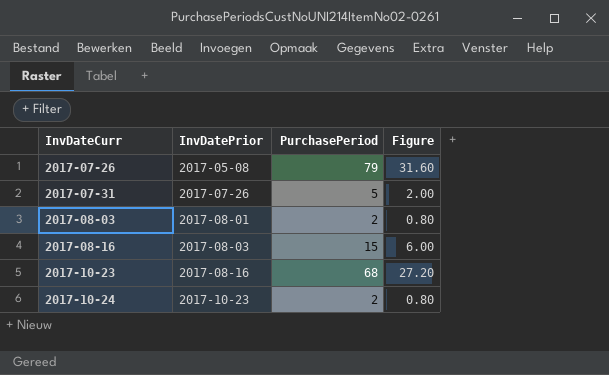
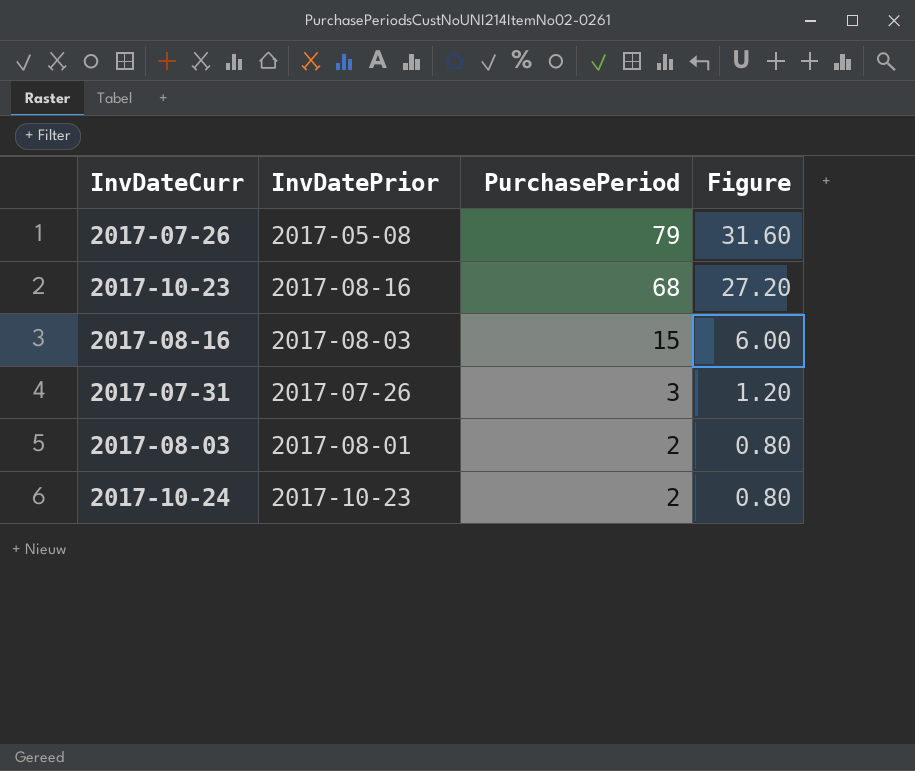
row order: InvDateCurr ascending -> PurchasePeriod descending
2017-07-31 | PurchasePeriod: 5 -> 3
2017-07-31 | Figure: 2.00 -> 1.20

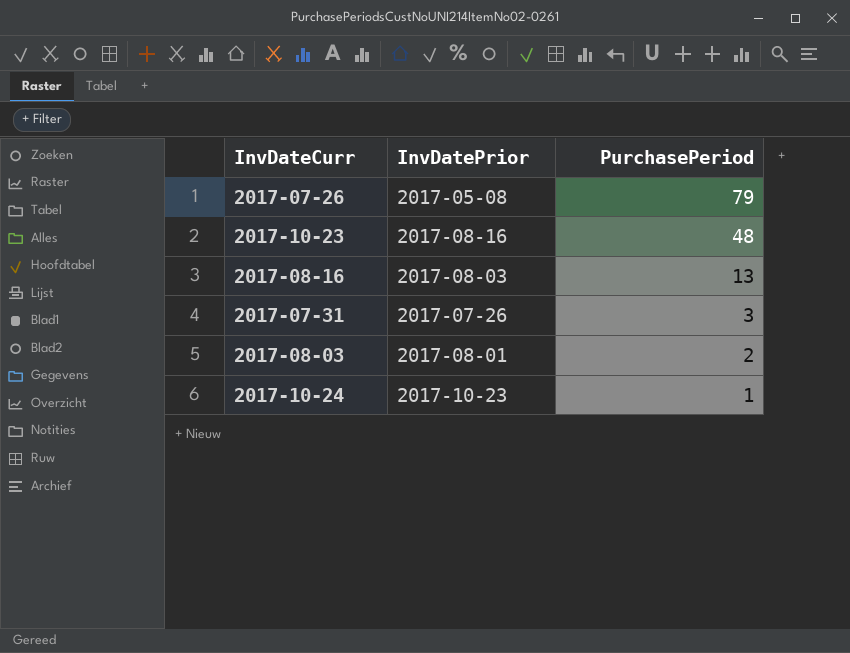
column Figure | formula: [PurchasePeriod] * 0.4 -> none
2017-10-23 | PurchasePeriod: 68 -> 48
2017-08-16 | PurchasePeriod: 15 -> 13
2017-10-24 | PurchasePeriod: 2 -> 1

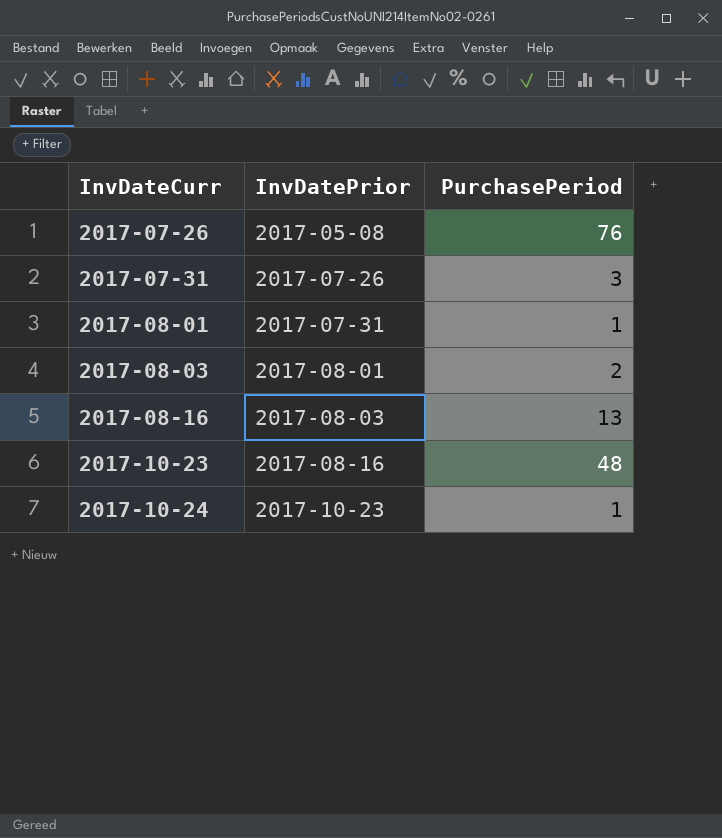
row order: PurchasePeriod descending -> InvDateCurr ascending
2017-07-26 | PurchasePeriod: 79 -> 76
row 2017-08-01: none -> 2017-07-31 | 1

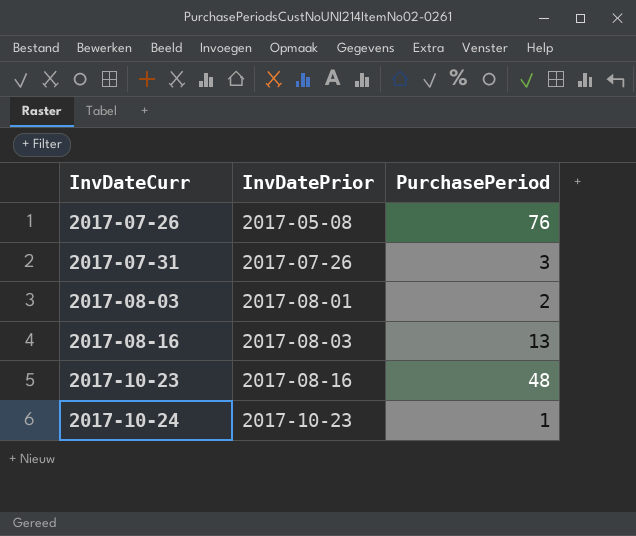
row 2017-08-01: 2017-07-31 | 1 -> none

